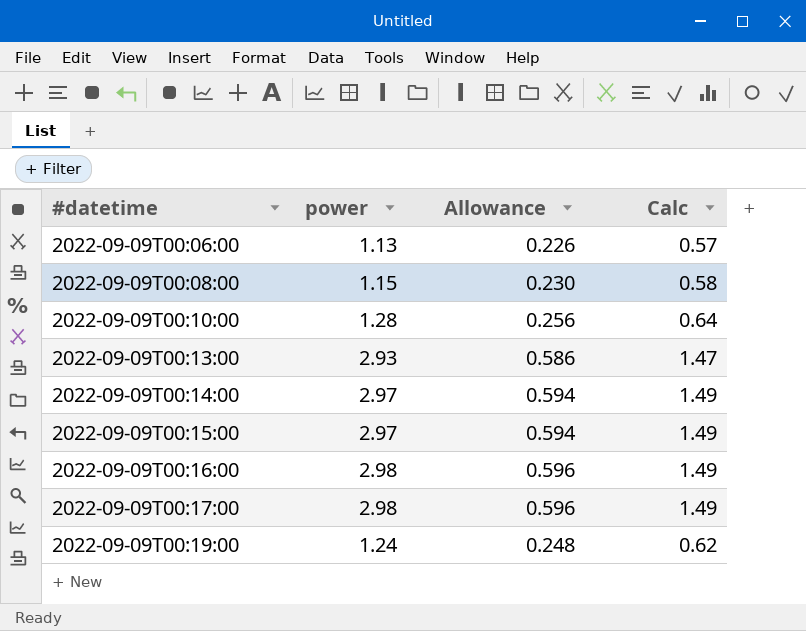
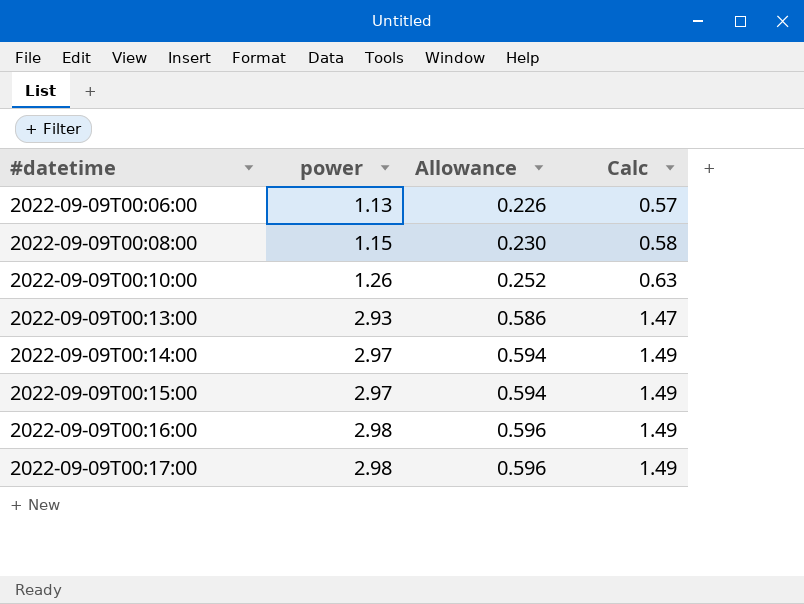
row 2022-09-09T00:19:00: 1.24 | 0.248 | 0.62 -> none
2022-09-09T00:10:00 | power: 1.28 -> 1.26
2022-09-09T00:10:00 | Allowance: 0.256 -> 0.252
2022-09-09T00:10:00 | Calc: 0.64 -> 0.63

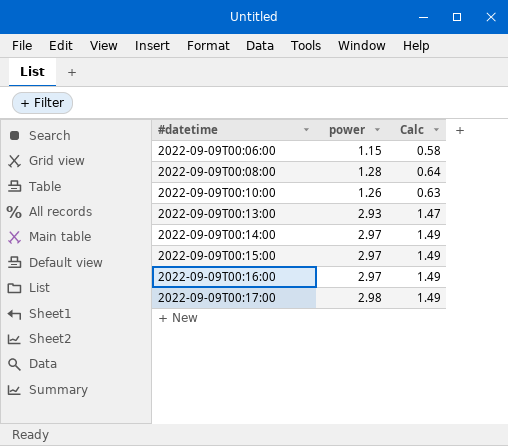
column Allowance | formula: [power] * 0.2 -> none
2022-09-09T00:06:00 | power: 1.13 -> 1.15
2022-09-09T00:06:00 | Calc: 0.57 -> 0.58
2022-09-09T00:08:00 | power: 1.15 -> 1.28
2022-09-09T00:08:00 | Calc: 0.58 -> 0.64
2022-09-09T00:16:00 | power: 2.98 -> 2.97

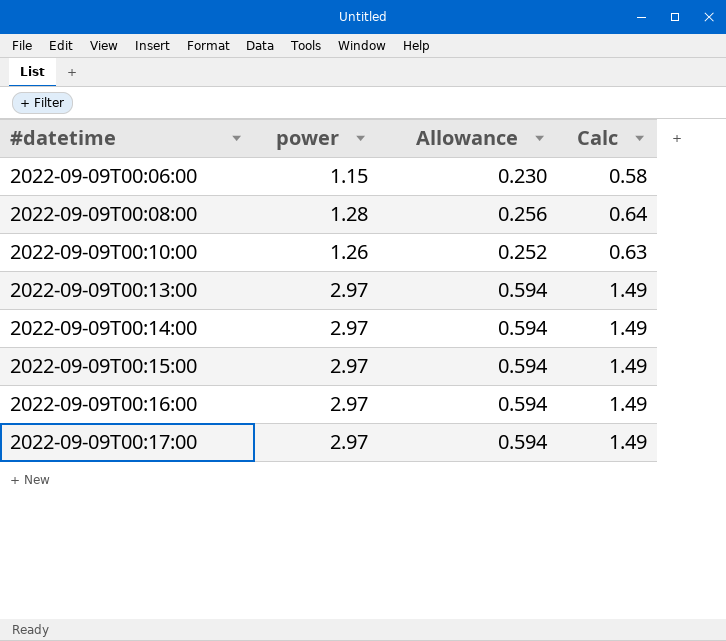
column Allowance | formula: none -> [power] * 0.2
2022-09-09T00:13:00 | power: 2.93 -> 2.97
2022-09-09T00:13:00 | Calc: 1.47 -> 1.49
2022-09-09T00:17:00 | power: 2.98 -> 2.97

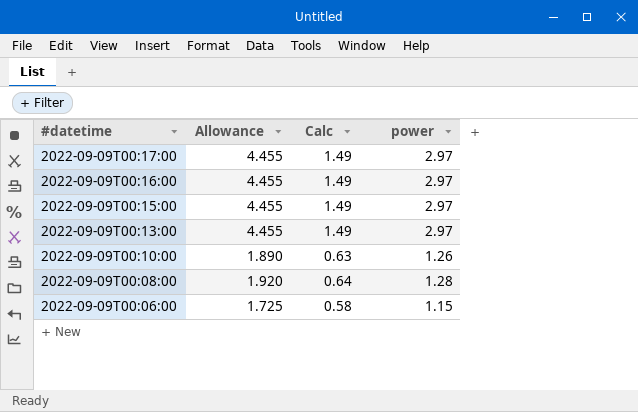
row order: #datetime ascending -> #datetime descending
column Allowance | formula: [power] * 0.2 -> [power] * 1.5
column power | position: 2 -> 4
row 2022-09-09T00:14:00: 2.97 | 0.594 | 1.49 -> none

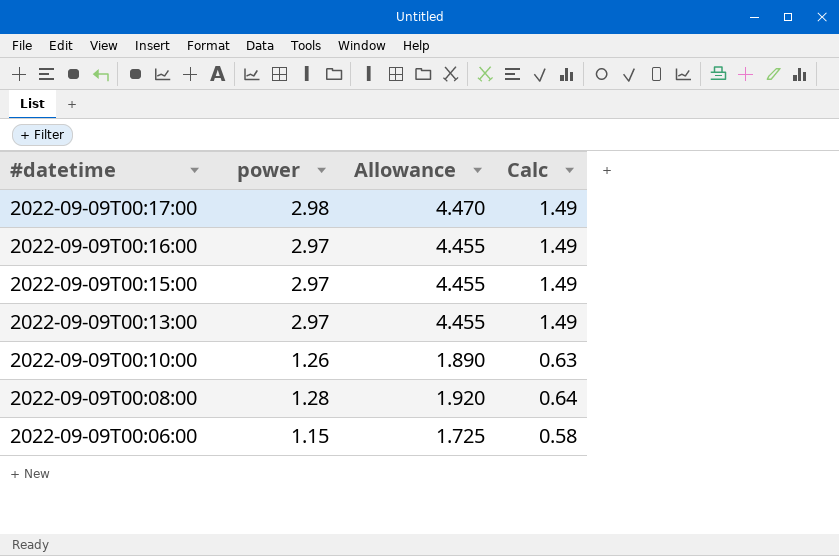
column power | position: 4 -> 2
2022-09-09T00:17:00 | power: 2.97 -> 2.98
2022-09-09T00:17:00 | Allowance: 4.455 -> 4.470

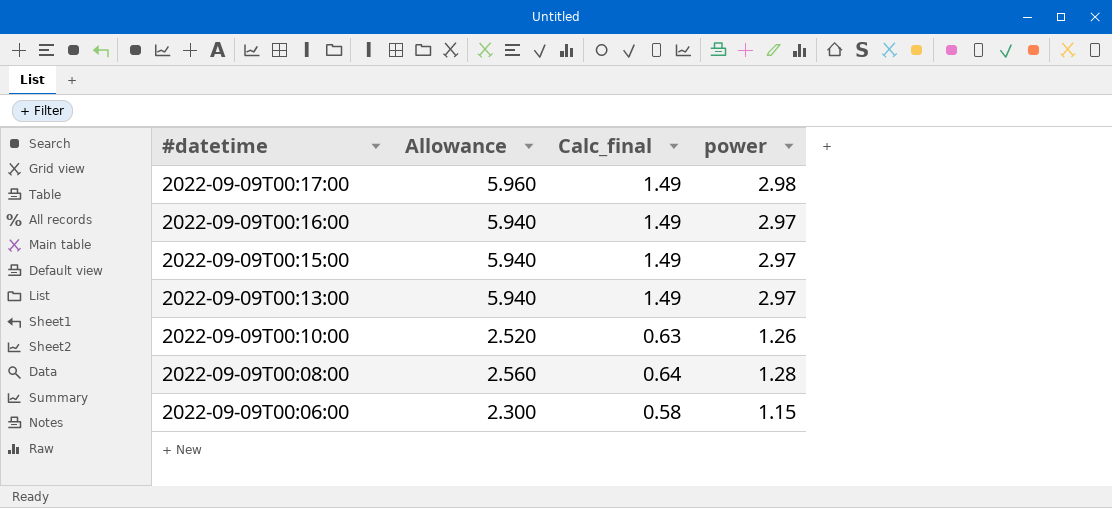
column Allowance | formula: [power] * 1.5 -> [power] * 2
column name: Calc -> Calc_final
column power | position: 2 -> 4

